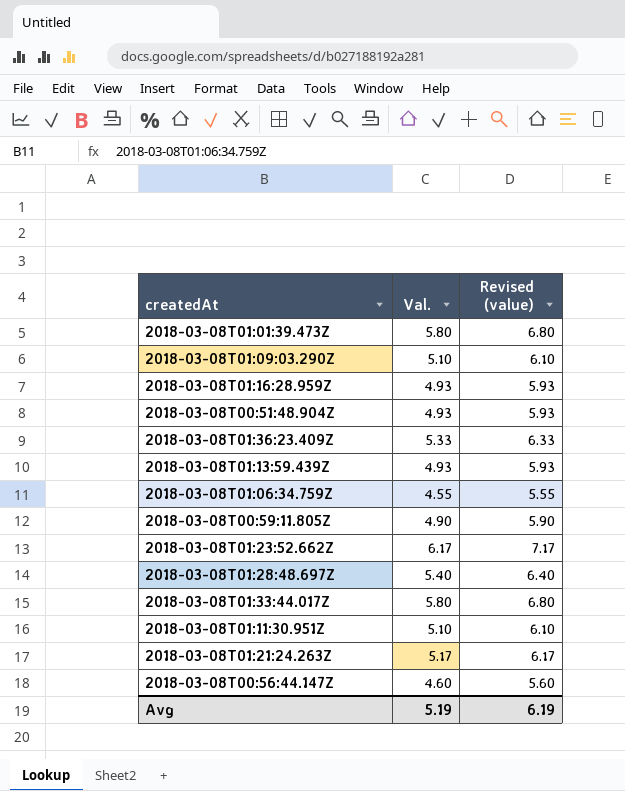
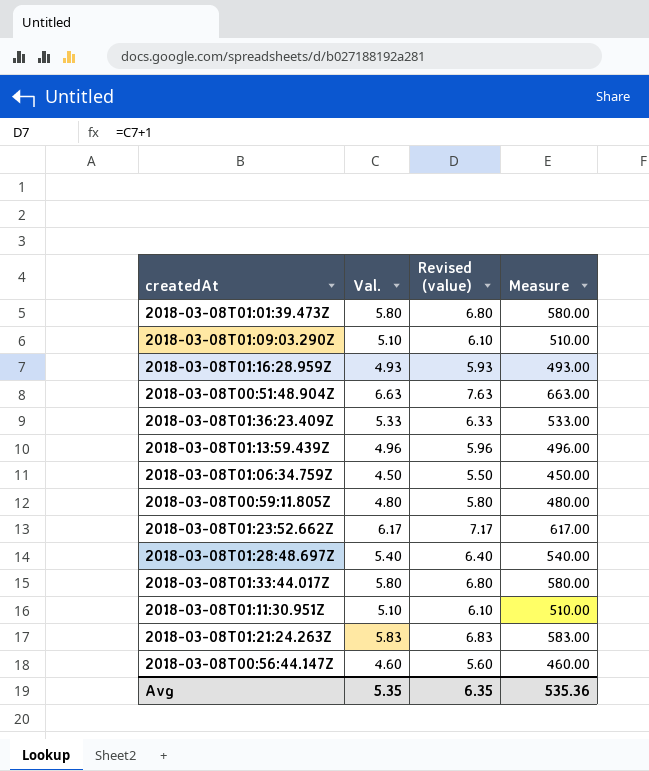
column Measure | formula: none -> [Val.] * 100
2018-03-08T00:51:48.904Z | Val.: 4.93 -> 6.63
2018-03-08T00:51:48.904Z | Revised (value): 5.93 -> 7.63
2018-03-08T01:13:59.439Z | Val.: 4.93 -> 4.96
2018-03-08T01:13:59.439Z | Revised (value): 5.93 -> 5.96
2018-03-08T01:06:34.759Z | Val.: 4.55 -> 4.50
2018-03-08T01:06:34.759Z | Revised (value): 5.55 -> 5.50
2018-03-08T00:59:11.805Z | Val.: 4.90 -> 4.80
2018-03-08T00:59:11.805Z | Revised (value): 5.90 -> 5.80
2018-03-08T01:21:24.263Z | Val.: 5.17 -> 5.83
2018-03-08T01:21:24.263Z | Revised (value): 6.17 -> 6.83
Avg | Val.: 5.19 -> 5.35
Avg | Revised (value): 6.19 -> 6.35

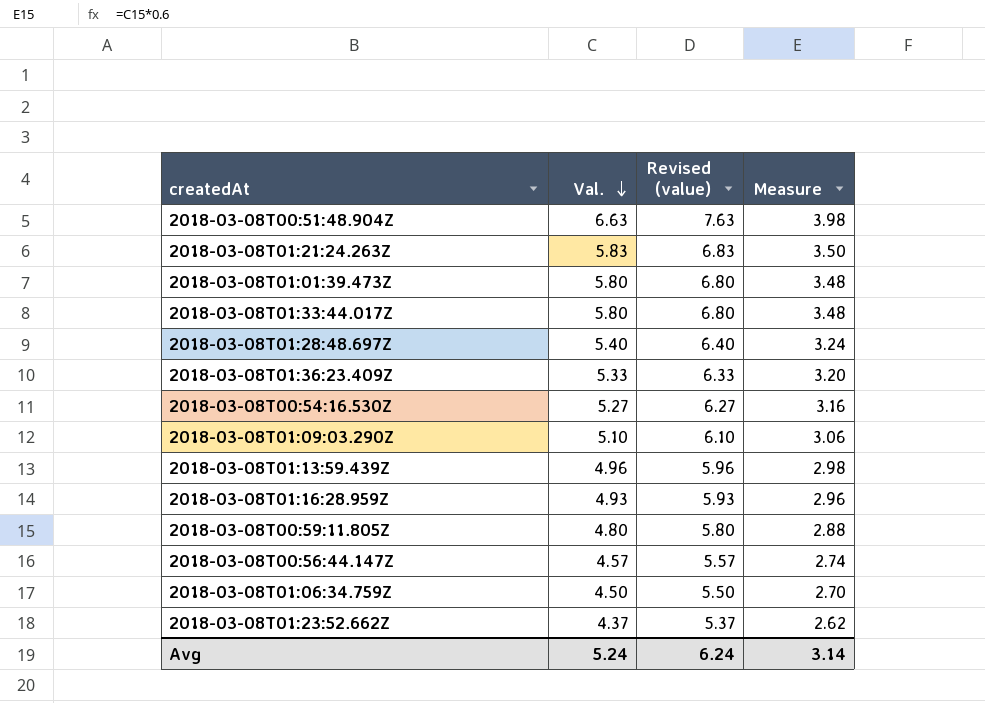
row order: none -> Val. descending
column Measure | formula: [Val.] * 100 -> [Val.] * 0.6
row 2018-03-08T01:11:30.951Z: 5.10 | 6.10 | 510.00 -> none
row 2018-03-08T00:54:16.530Z: none -> 5.27 | 6.27 | 3.16
2018-03-08T00:56:44.147Z | Val.: 4.60 -> 4.57
2018-03-08T00:56:44.147Z | Revised (value): 5.60 -> 5.57
2018-03-08T01:23:52.662Z | Val.: 6.17 -> 4.37
2018-03-08T01:23:52.662Z | Revised (value): 7.17 -> 5.37
Avg | Val.: 5.35 -> 5.24
Avg | Revised (value): 6.35 -> 6.24
Avg | Measure: 535.36 -> 3.14

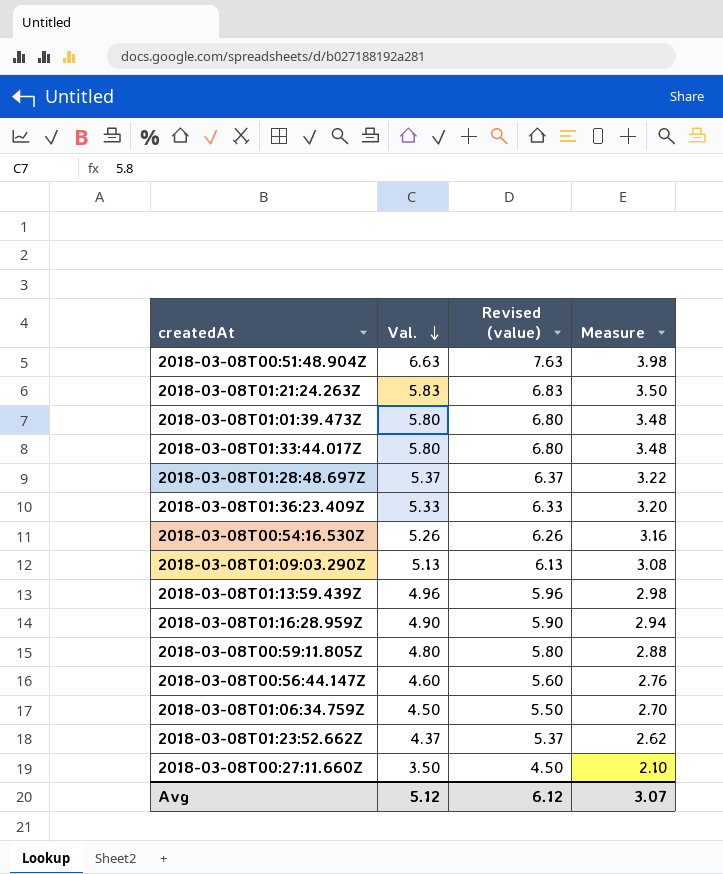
2018-03-08T01:28:48.697Z | Val.: 5.40 -> 5.37
2018-03-08T01:28:48.697Z | Revised (value): 6.40 -> 6.37
2018-03-08T01:28:48.697Z | Measure: 3.24 -> 3.22
2018-03-08T00:54:16.530Z | Val.: 5.27 -> 5.26
2018-03-08T00:54:16.530Z | Revised (value): 6.27 -> 6.26
2018-03-08T01:09:03.290Z | Val.: 5.10 -> 5.13
2018-03-08T01:09:03.290Z | Revised (value): 6.10 -> 6.13
2018-03-08T01:09:03.290Z | Measure: 3.06 -> 3.08
2018-03-08T01:16:28.959Z | Val.: 4.93 -> 4.90
2018-03-08T01:16:28.959Z | Revised (value): 5.93 -> 5.90
2018-03-08T01:16:28.959Z | Measure: 2.96 -> 2.94
2018-03-08T00:56:44.147Z | Val.: 4.57 -> 4.60
2018-03-08T00:56:44.147Z | Revised (value): 5.57 -> 5.60
2018-03-08T00:56:44.147Z | Measure: 2.74 -> 2.76
row 2018-03-08T00:27:11.660Z: none -> 3.50 | 4.50 | 2.10
Avg | Val.: 5.24 -> 5.12
Avg | Revised (value): 6.24 -> 6.12
Avg | Measure: 3.14 -> 3.07

